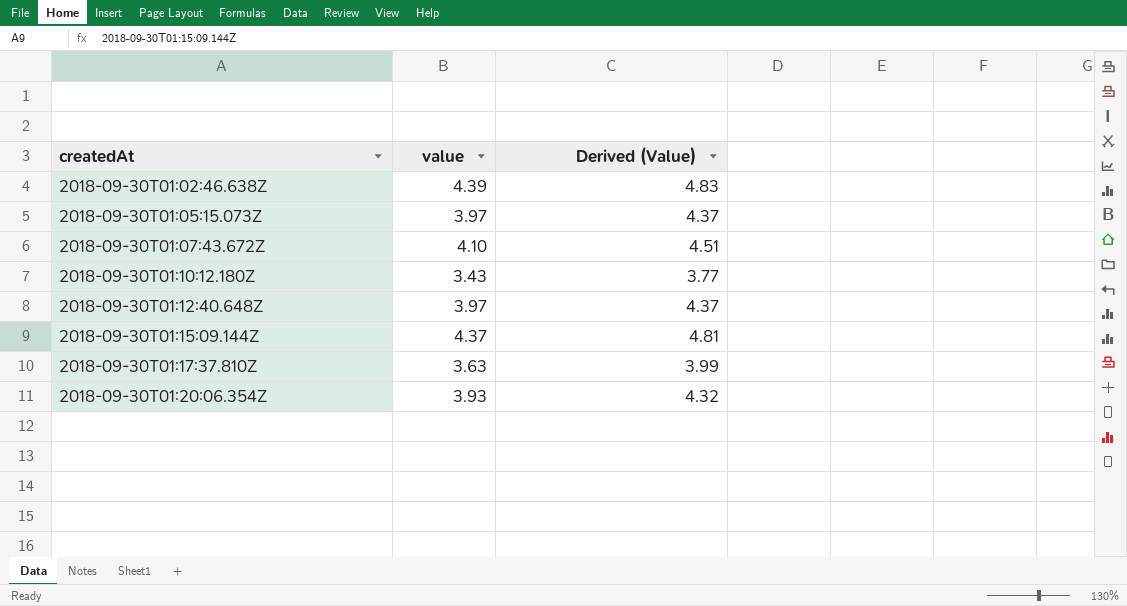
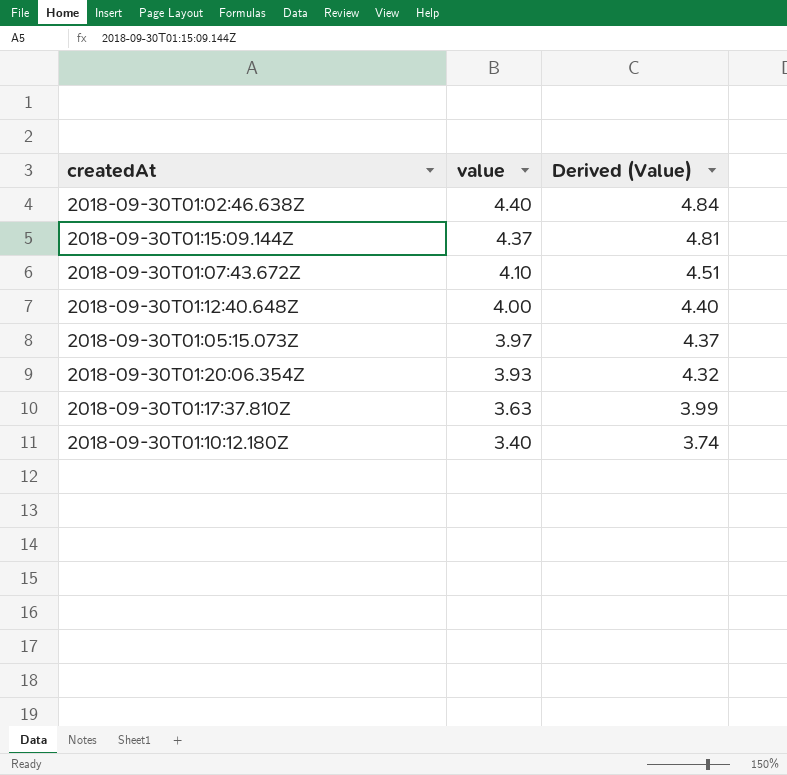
row order: createdAt ascending -> value descending
2018-09-30T01:02:46.638Z | value: 4.39 -> 4.40
2018-09-30T01:02:46.638Z | Derived (Value): 4.83 -> 4.84
2018-09-30T01:12:40.648Z | value: 3.97 -> 4.00
2018-09-30T01:12:40.648Z | Derived (Value): 4.37 -> 4.40
2018-09-30T01:10:12.180Z | value: 3.43 -> 3.40
2018-09-30T01:10:12.180Z | Derived (Value): 3.77 -> 3.74

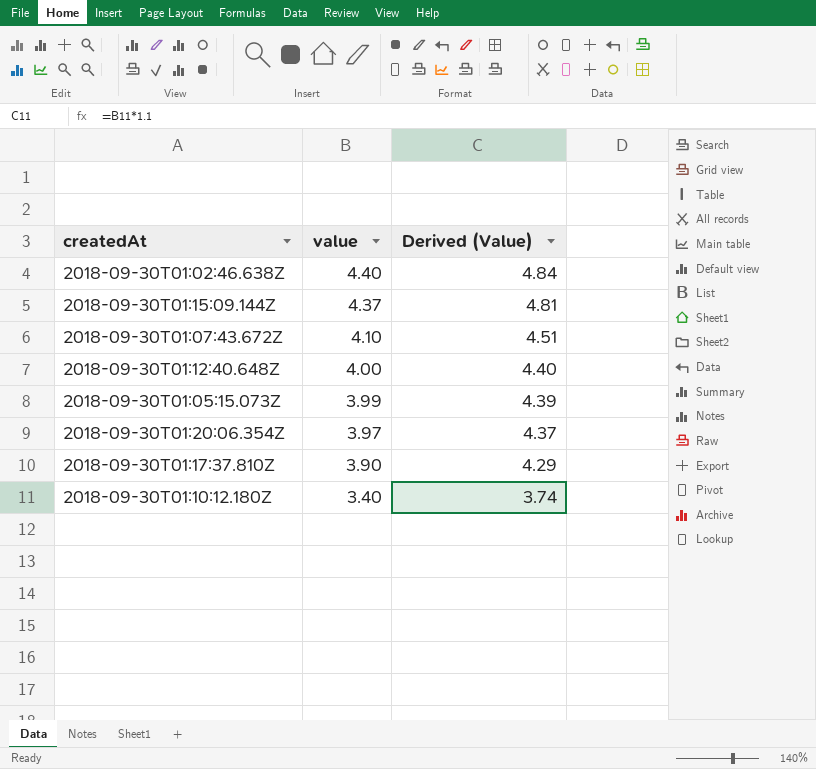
2018-09-30T01:05:15.073Z | value: 3.97 -> 3.99
2018-09-30T01:05:15.073Z | Derived (Value): 4.37 -> 4.39
2018-09-30T01:20:06.354Z | value: 3.93 -> 3.97
2018-09-30T01:20:06.354Z | Derived (Value): 4.32 -> 4.37
2018-09-30T01:17:37.810Z | value: 3.63 -> 3.90
2018-09-30T01:17:37.810Z | Derived (Value): 3.99 -> 4.29

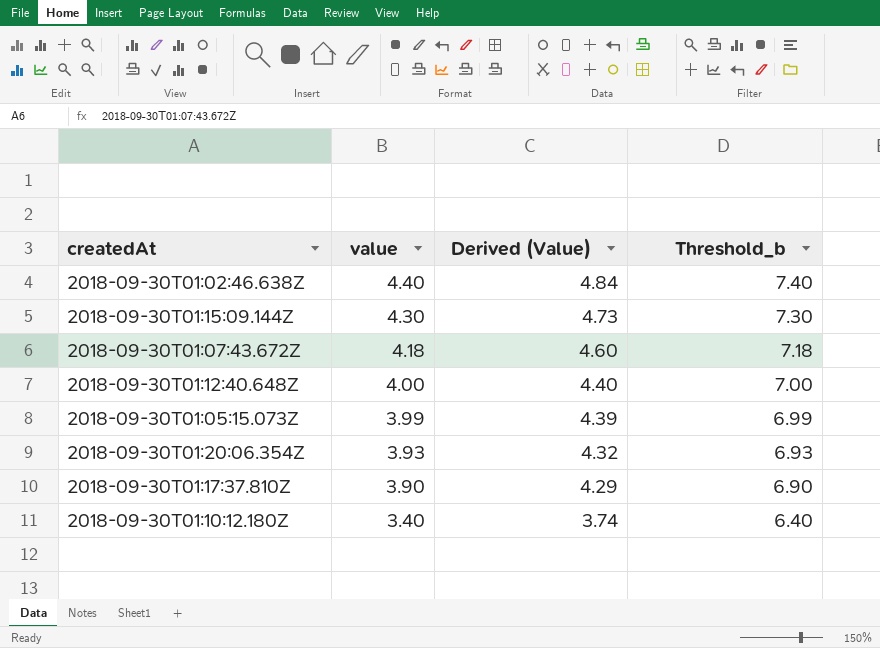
column Threshold_b | formula: none -> [value] + 3
2018-09-30T01:15:09.144Z | value: 4.37 -> 4.30
2018-09-30T01:15:09.144Z | Derived (Value): 4.81 -> 4.73
2018-09-30T01:07:43.672Z | value: 4.10 -> 4.18
2018-09-30T01:07:43.672Z | Derived (Value): 4.51 -> 4.60
2018-09-30T01:20:06.354Z | value: 3.97 -> 3.93
2018-09-30T01:20:06.354Z | Derived (Value): 4.37 -> 4.32

